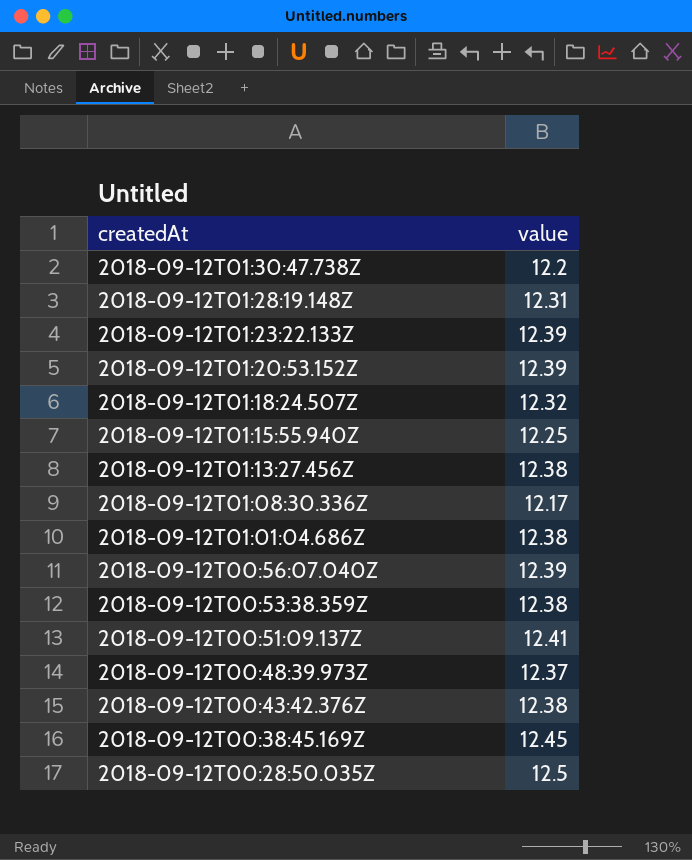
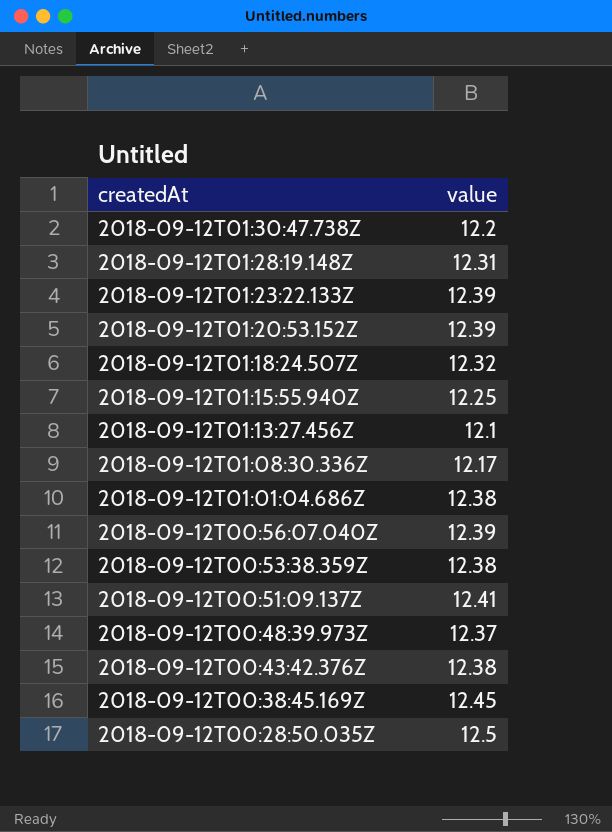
2018-09-12T01:13:27.456Z | value: 12.38 -> 12.1

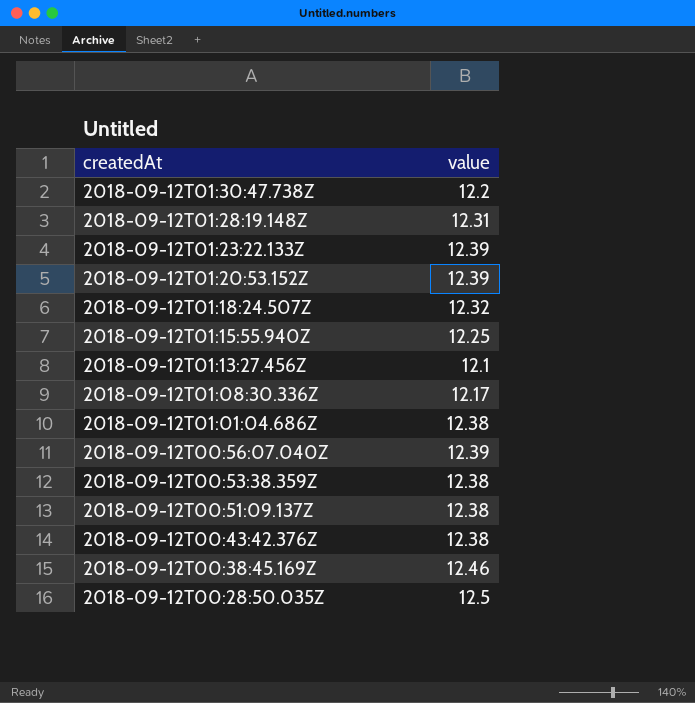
row 2018-09-12T00:48:39.973Z: 12.37 -> none
2018-09-12T00:51:09.137Z | value: 12.41 -> 12.38
2018-09-12T00:38:45.169Z | value: 12.45 -> 12.46

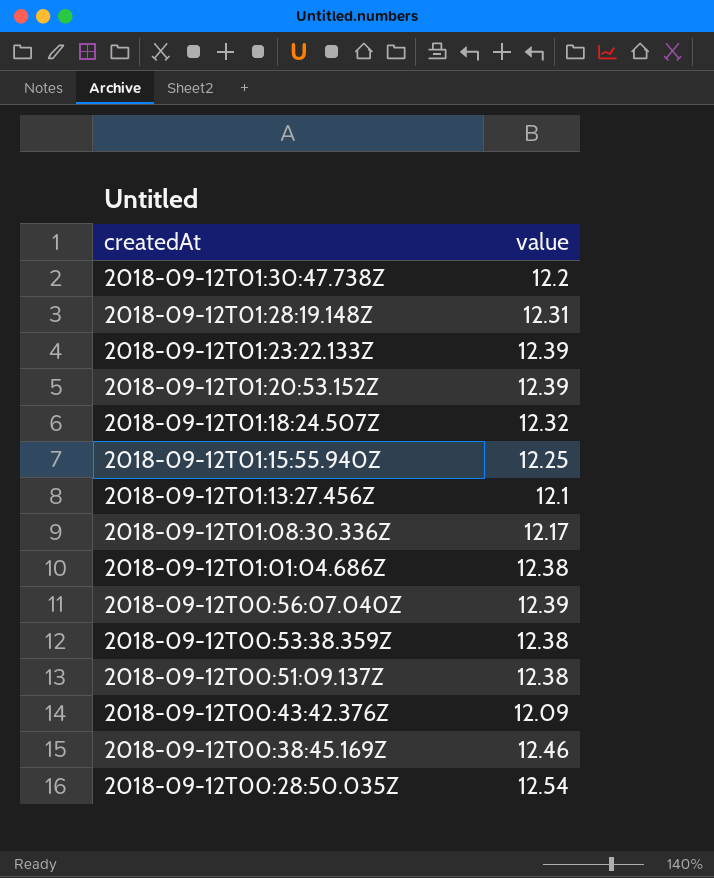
2018-09-12T00:43:42.376Z | value: 12.38 -> 12.09
2018-09-12T00:28:50.035Z | value: 12.5 -> 12.54

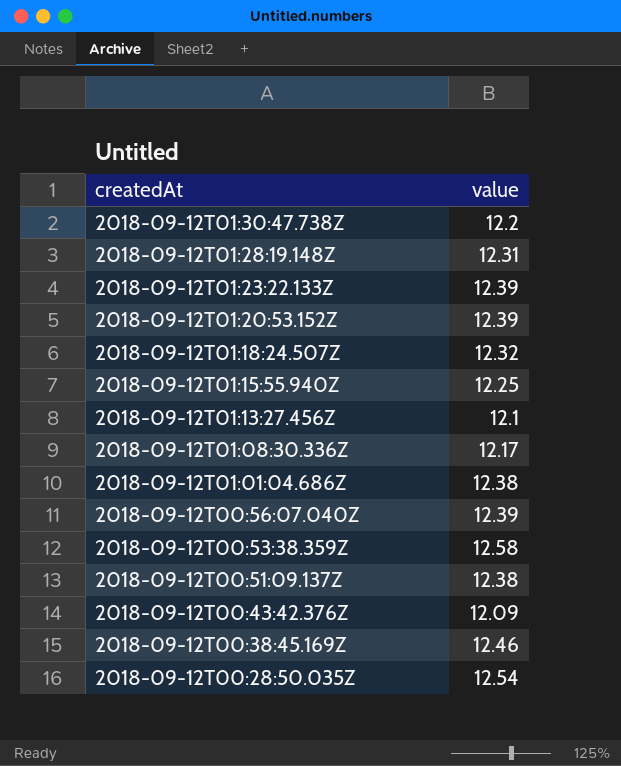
2018-09-12T00:53:38.359Z | value: 12.38 -> 12.58

